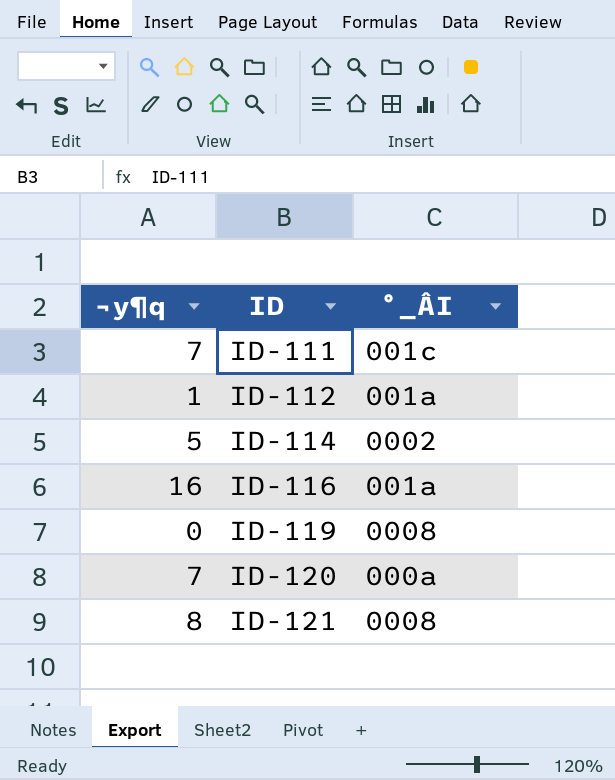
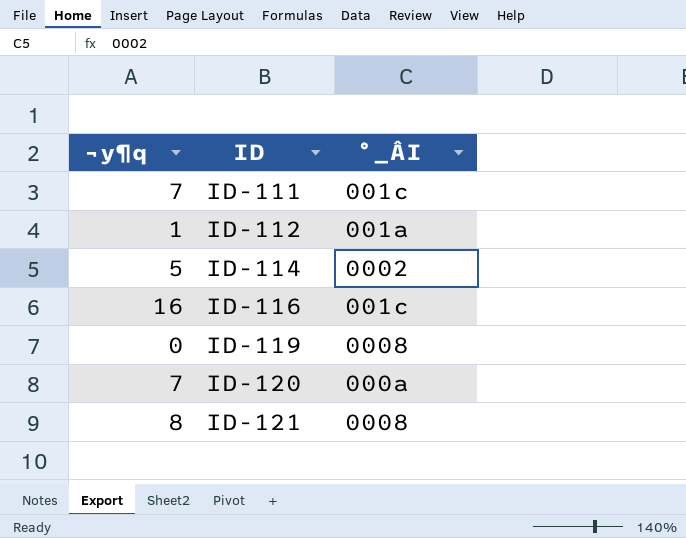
ID-116 | °_ÂI: 001a -> 001c

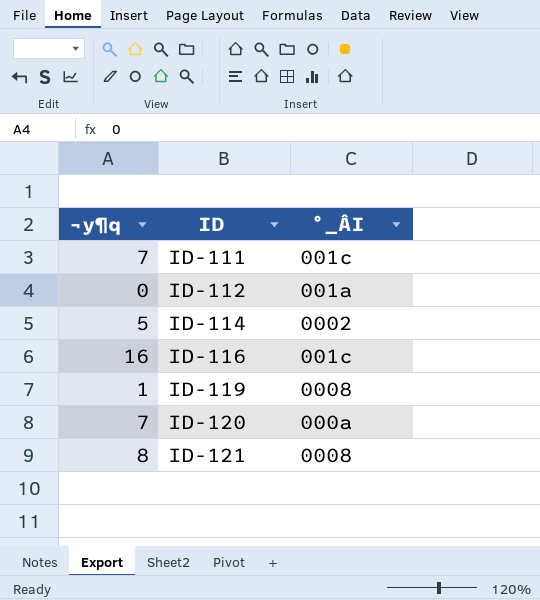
ID-112 | ¬y¶q: 1 -> 0
ID-119 | ¬y¶q: 0 -> 1

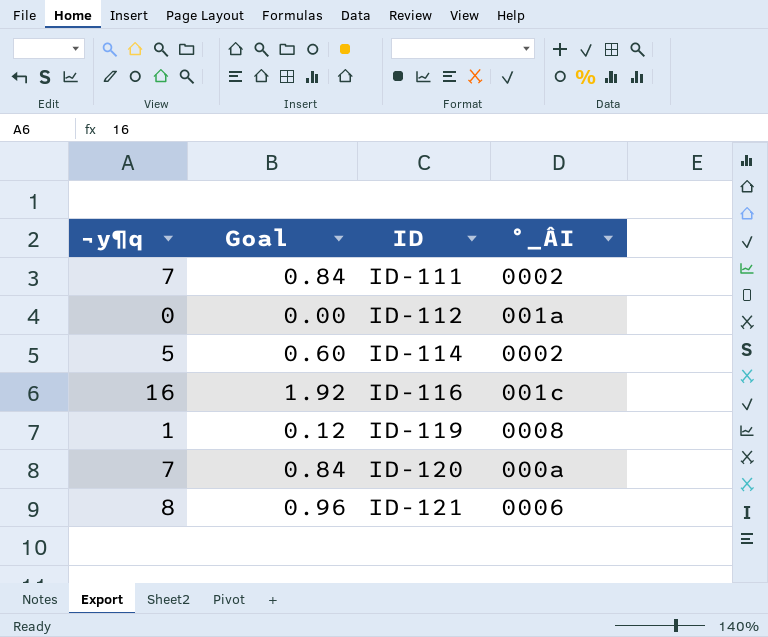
column Goal | formula: none -> [¬y¶q] * 0.12
ID-111 | °_ÂI: 001c -> 0002
ID-121 | °_ÂI: 0008 -> 0006

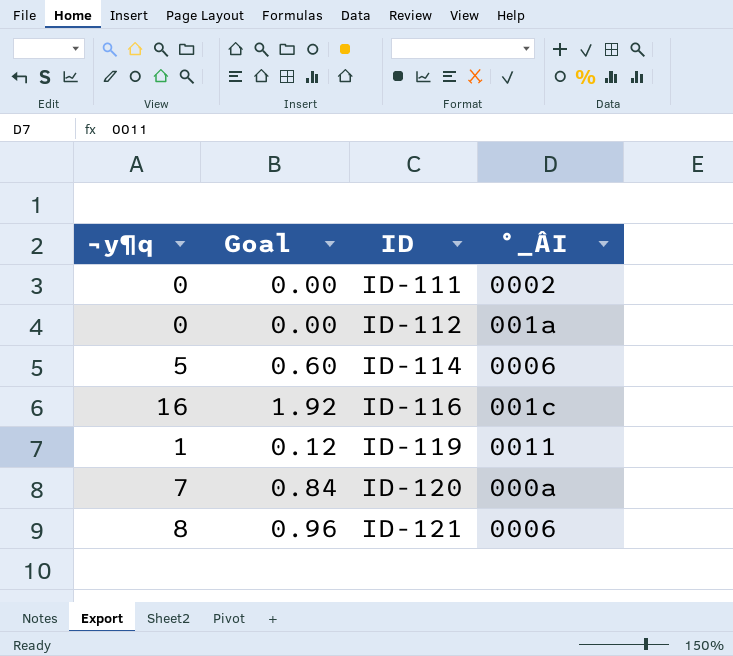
ID-111 | ¬y¶q: 7 -> 0
ID-111 | Goal: 0.84 -> 0.00
ID-114 | °_ÂI: 0002 -> 0006
ID-119 | °_ÂI: 0008 -> 0011

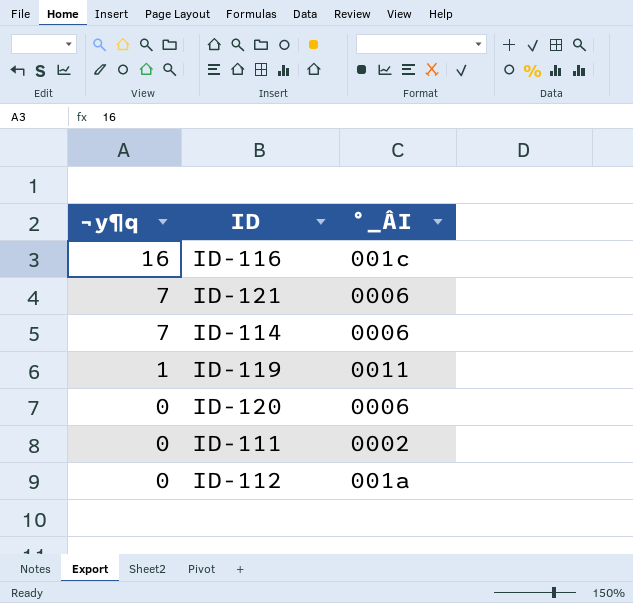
row order: ID ascending -> ¬y¶q descending
column Goal | formula: [¬y¶q] * 0.12 -> none
ID-121 | ¬y¶q: 8 -> 7
ID-114 | ¬y¶q: 5 -> 7
ID-120 | ¬y¶q: 7 -> 0
ID-120 | °_ÂI: 000a -> 0006

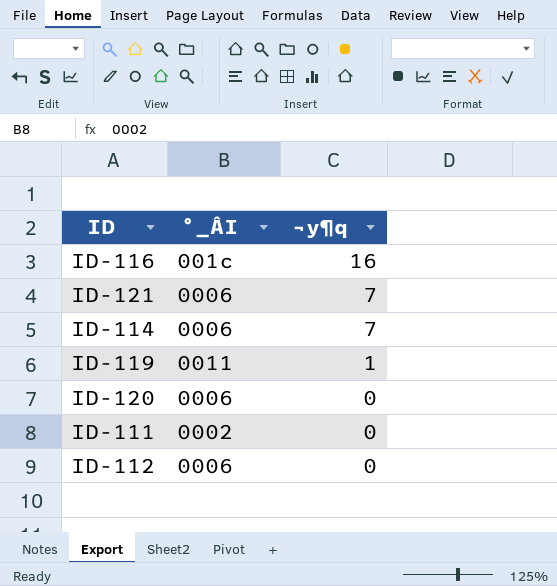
column ¬y¶q | position: 1 -> 3
ID-112 | °_ÂI: 001a -> 0006

